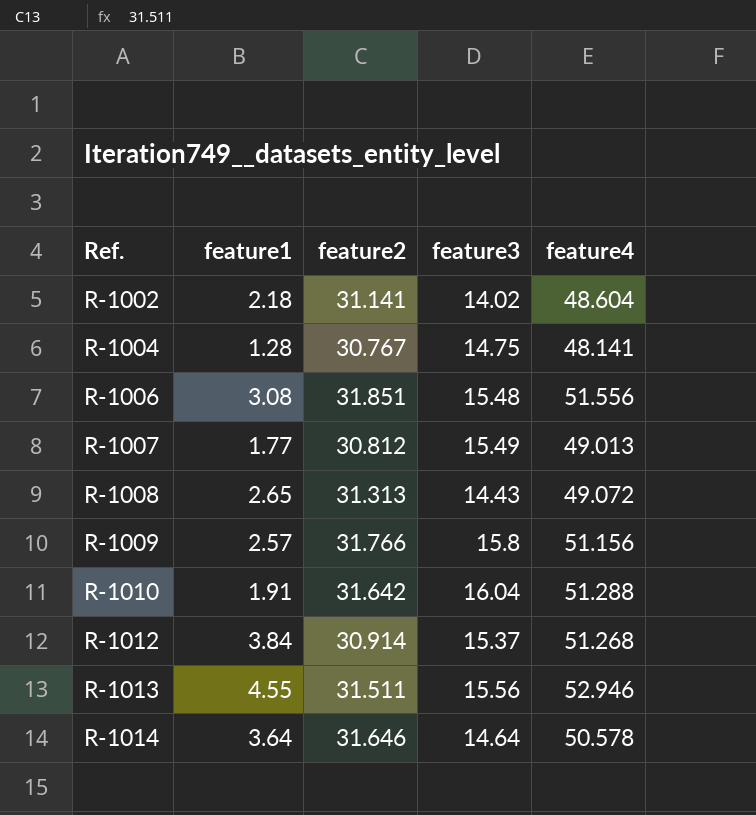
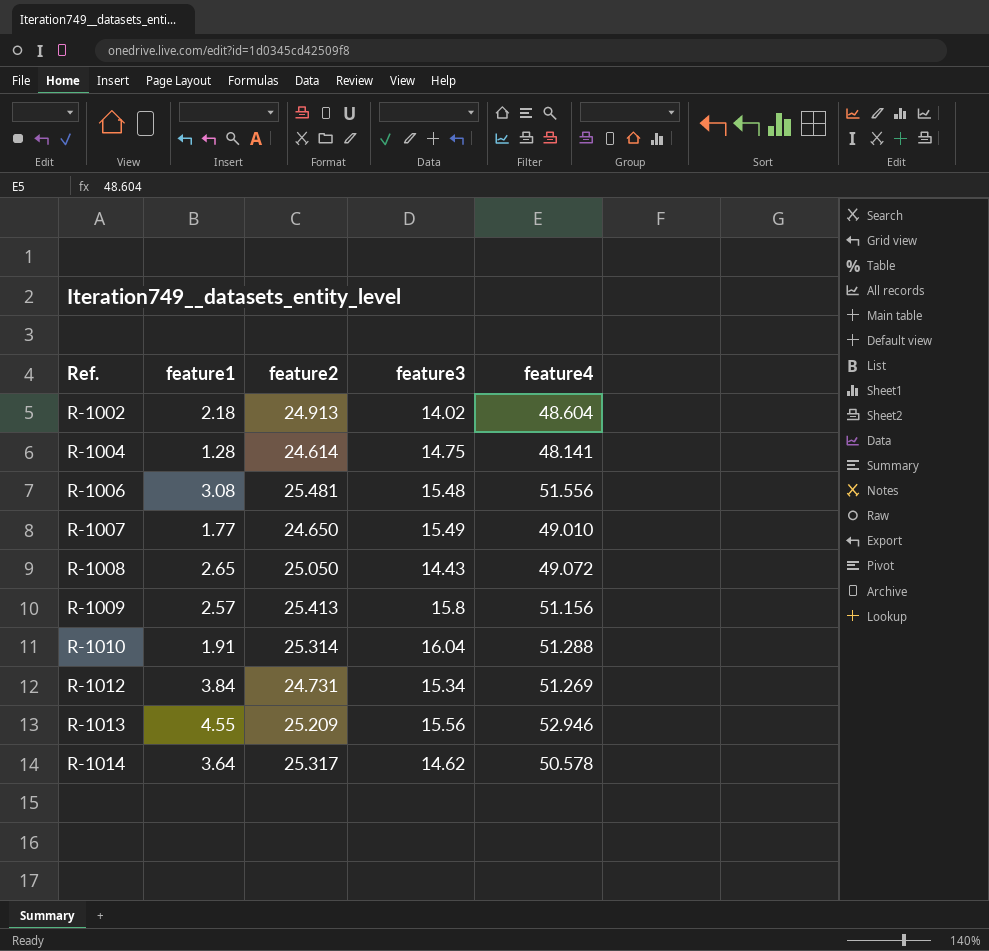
R-1002 | feature2: 31.141 -> 24.913
R-1004 | feature2: 30.767 -> 24.614
R-1006 | feature2: 31.851 -> 25.481
R-1007 | feature2: 30.812 -> 24.650
R-1007 | feature4: 49.013 -> 49.010
R-1008 | feature2: 31.313 -> 25.050
R-1009 | feature2: 31.766 -> 25.413
R-1010 | feature2: 31.642 -> 25.314
R-1012 | feature2: 30.914 -> 24.731
R-1012 | feature3: 15.37 -> 15.34
R-1012 | feature4: 51.268 -> 51.269
R-1013 | feature2: 31.511 -> 25.209
R-1014 | feature2: 31.646 -> 25.317
R-1014 | feature3: 14.64 -> 14.62

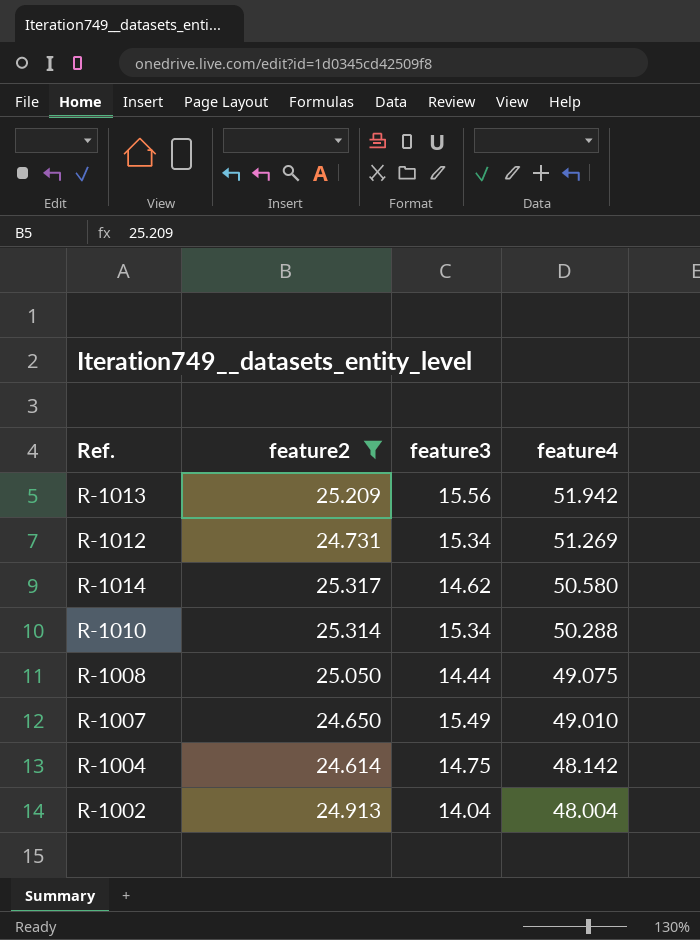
filter: none -> feature2 <= 25.317
row order: Ref. ascending -> feature4 descending
column feature1 | position: 2 -> none
R-1013 | feature4: 52.946 -> 51.942
R-1014 | feature4: 50.578 -> 50.580
R-1010 | feature3: 16.04 -> 15.34
R-1010 | feature4: 51.288 -> 50.288
R-1008 | feature3: 14.43 -> 14.44
R-1008 | feature4: 49.072 -> 49.075
R-1004 | feature4: 48.141 -> 48.142
R-1002 | feature3: 14.02 -> 14.04
R-1002 | feature4: 48.604 -> 48.004

